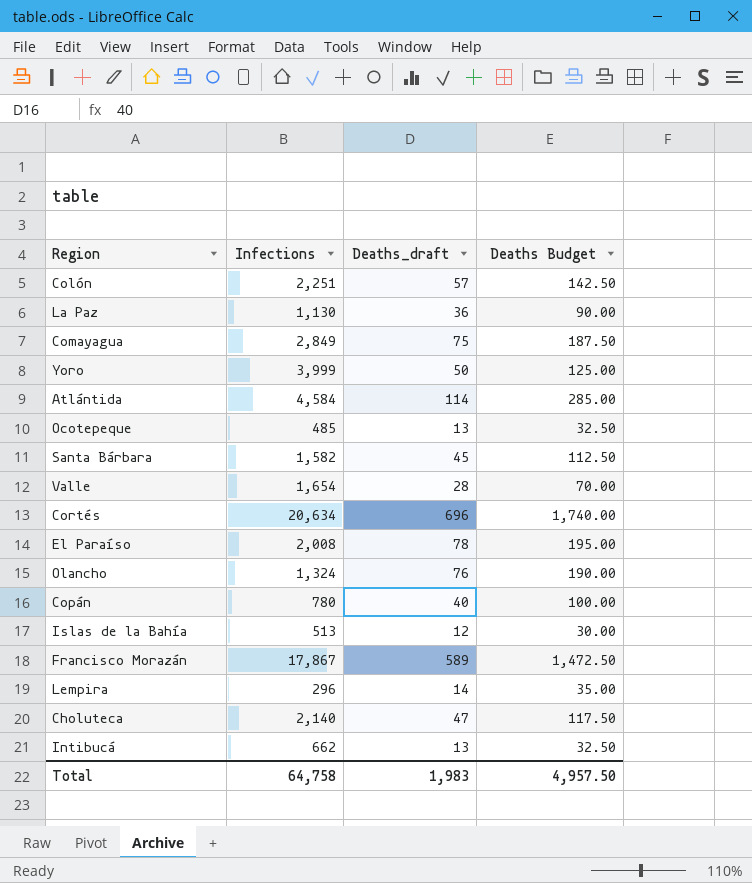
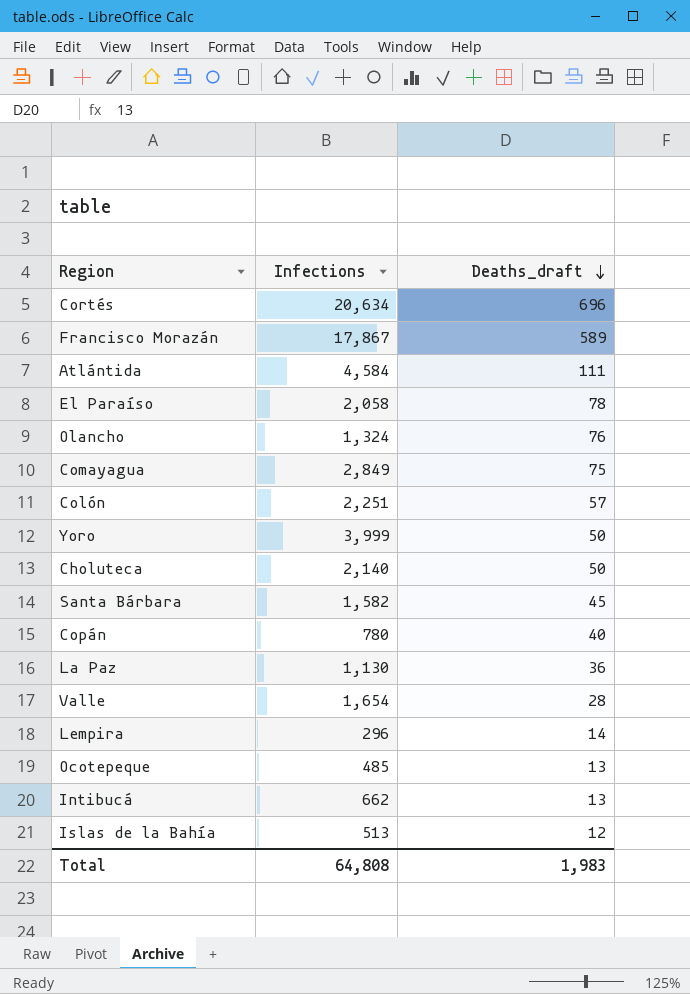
row order: none -> Deaths_draft descending
column Deaths Budget | formula: [Deaths_draft] * 2.5 -> none
Atlántida | Deaths_draft: 114 -> 111
El Paraíso | Infections: 2,008 -> 2,058
Choluteca | Deaths_draft: 47 -> 50
Total | Infections: 64,758 -> 64,808

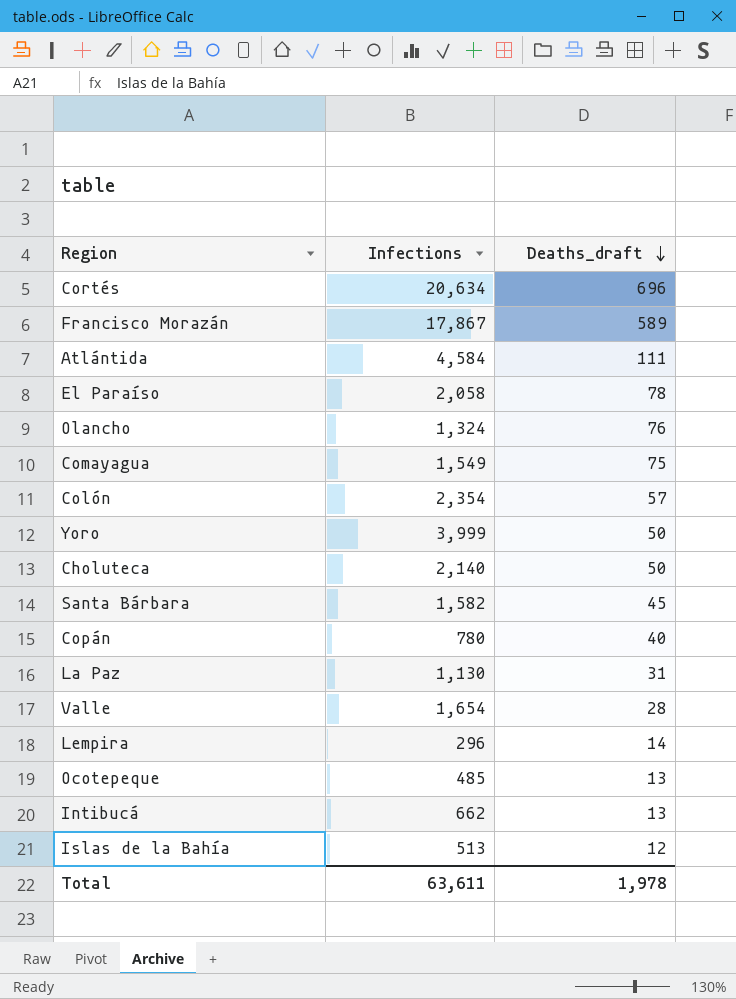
Comayagua | Infections: 2,849 -> 1,549
Colón | Infections: 2,251 -> 2,354
La Paz | Deaths_draft: 36 -> 31
Total | Infections: 64,808 -> 63,611
Total | Deaths_draft: 1,983 -> 1,978

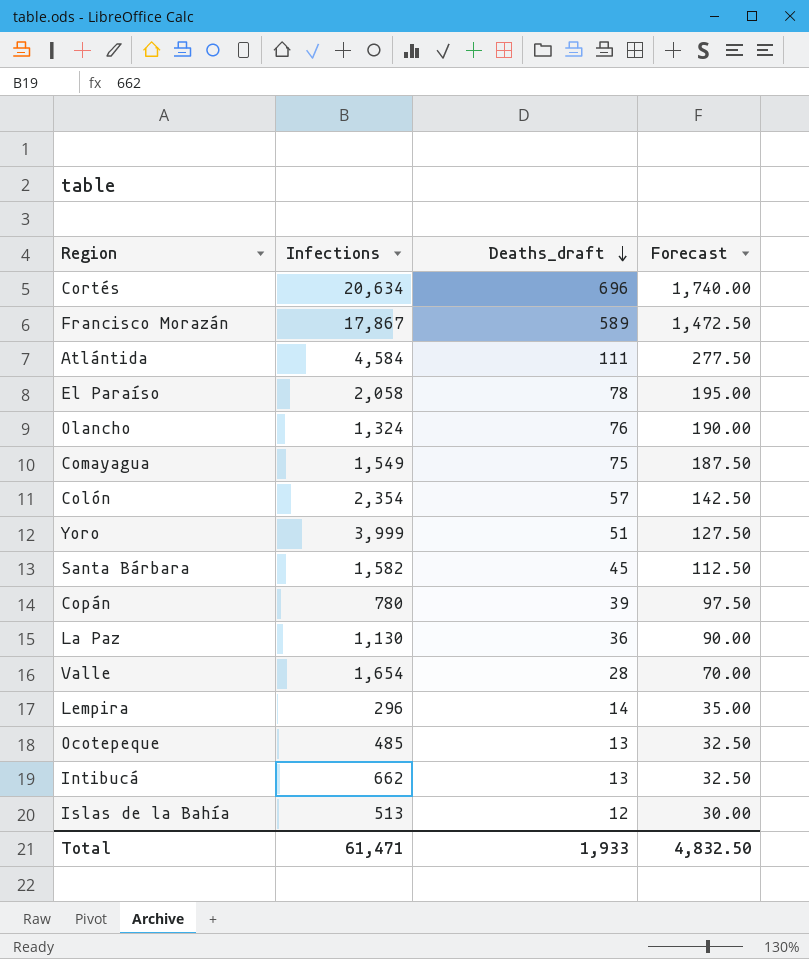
column Forecast | formula: none -> [Deaths_draft] * 2.5
row Choluteca: 2,140 | 50 -> none
Yoro | Deaths_draft: 50 -> 51
Copán | Deaths_draft: 40 -> 39
La Paz | Deaths_draft: 31 -> 36
Total | Infections: 63,611 -> 61,471
Total | Deaths_draft: 1,978 -> 1,933

